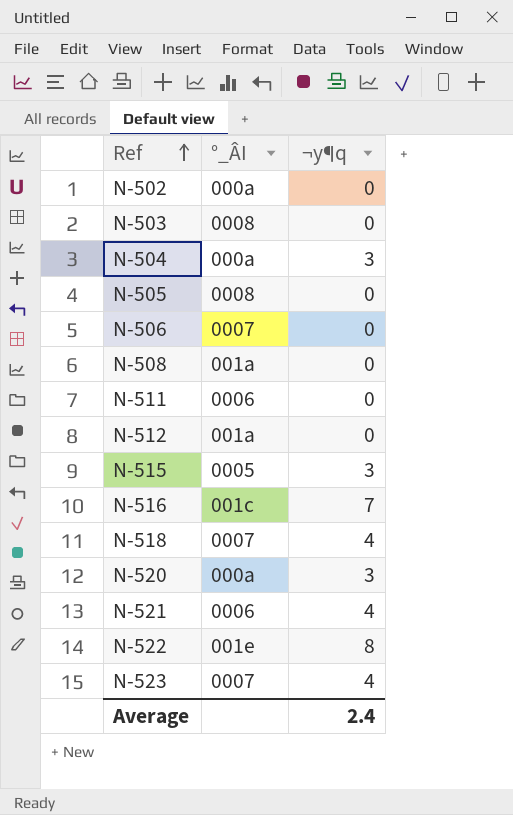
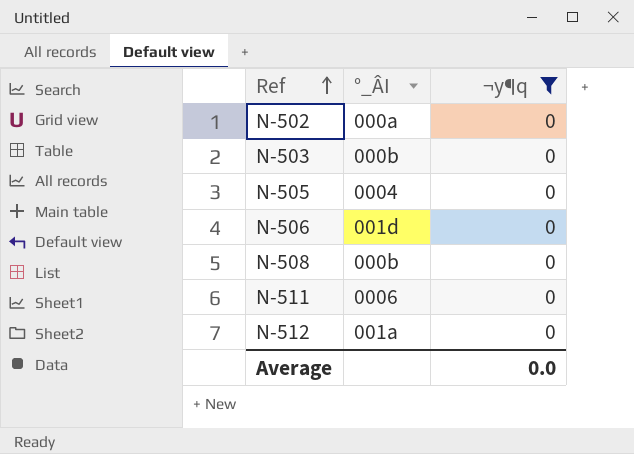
filter: none -> ¬y¶q = 0
N-503 | °_ÂI: 0008 -> 000b
N-505 | °_ÂI: 0008 -> 0004
N-506 | °_ÂI: 0007 -> 001d
N-508 | °_ÂI: 001a -> 000b
Average | ¬y¶q: 2.4 -> 0.0

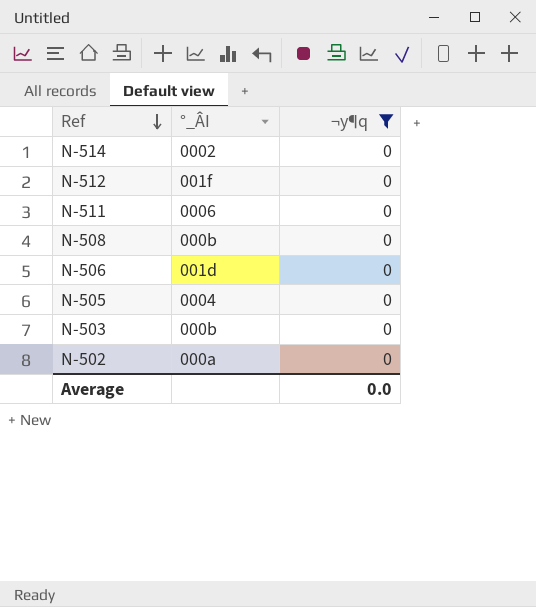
row order: Ref ascending -> Ref descending
row N-514: none -> 0002 | 0
N-512 | °_ÂI: 001a -> 001f

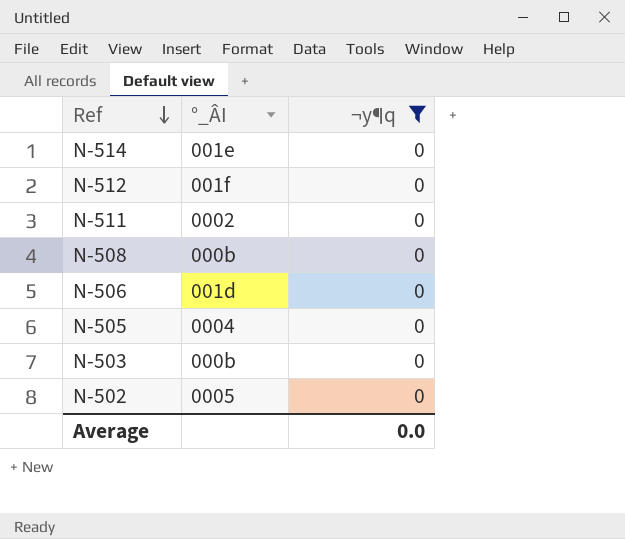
N-514 | °_ÂI: 0002 -> 001e
N-511 | °_ÂI: 0006 -> 0002
N-502 | °_ÂI: 000a -> 0005

